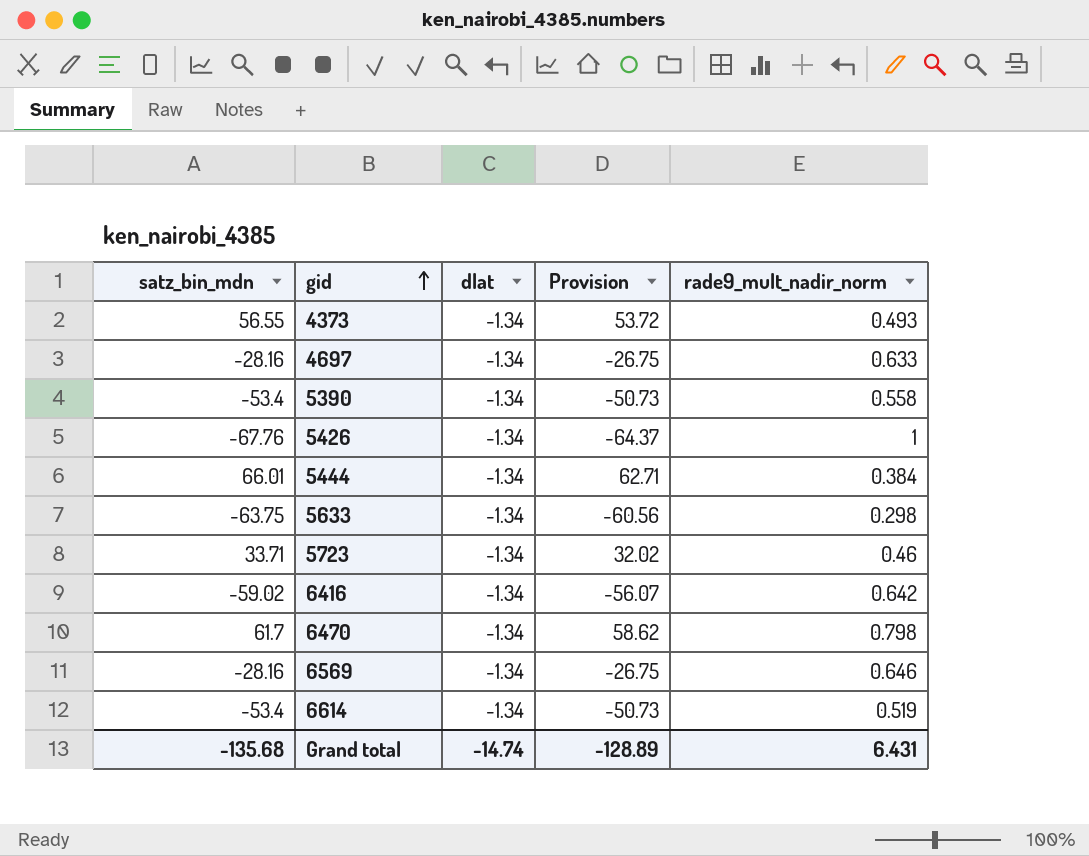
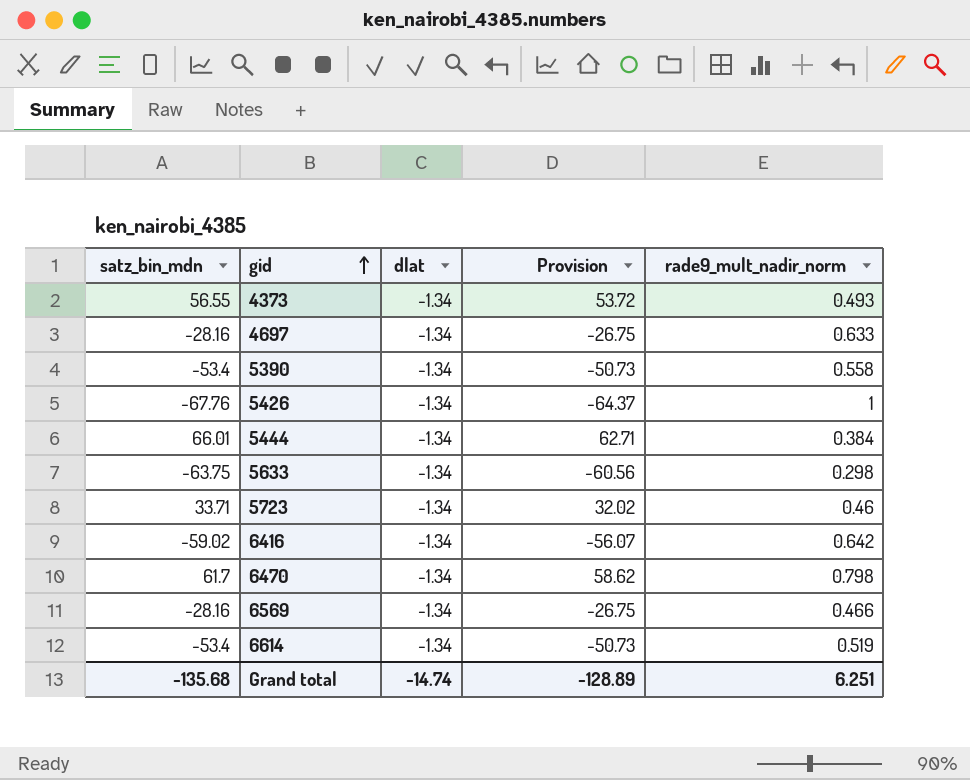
6569 | rade9_mult_nadir_norm: 0.646 -> 0.466
Grand total | rade9_mult_nadir_norm: 6.431 -> 6.251

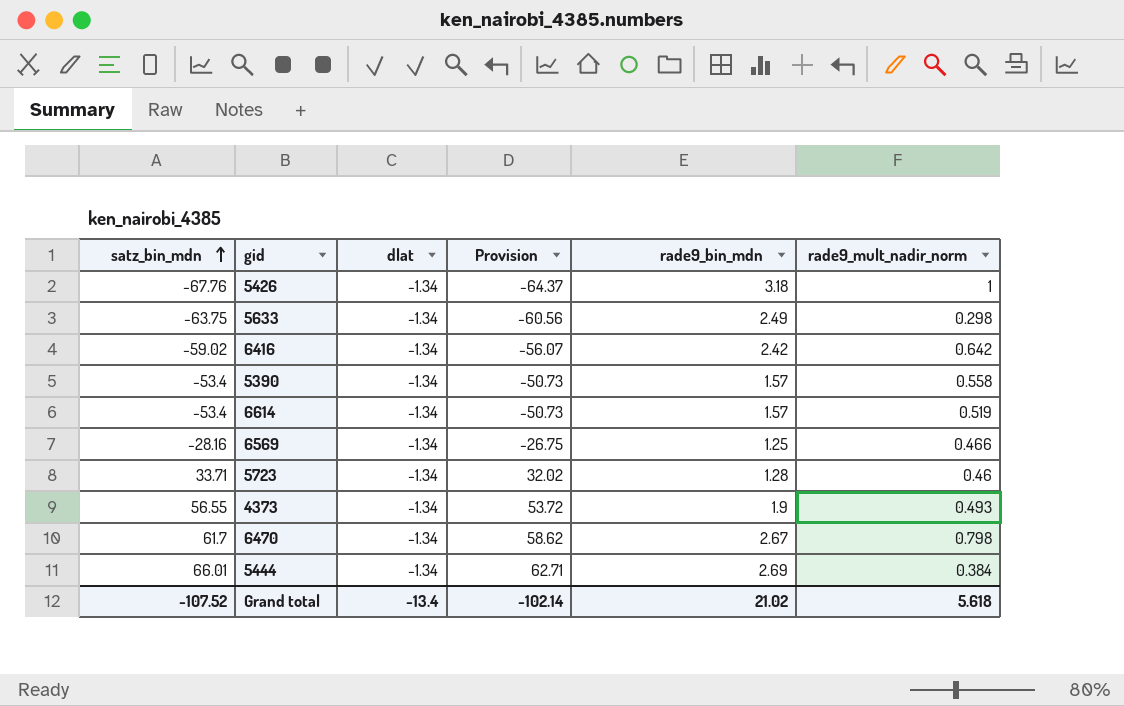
row order: gid ascending -> satz_bin_mdn ascending
column rade9_bin_mdn | position: none -> 5
row 4697: -28.16 | -1.34 | -26.75 | 0.633 -> none
Grand total | satz_bin_mdn: -135.68 -> -107.52
Grand total | dlat: -14.74 -> -13.4
Grand total | Provision: -128.89 -> -102.14
Grand total | rade9_mult_nadir_norm: 6.251 -> 5.618

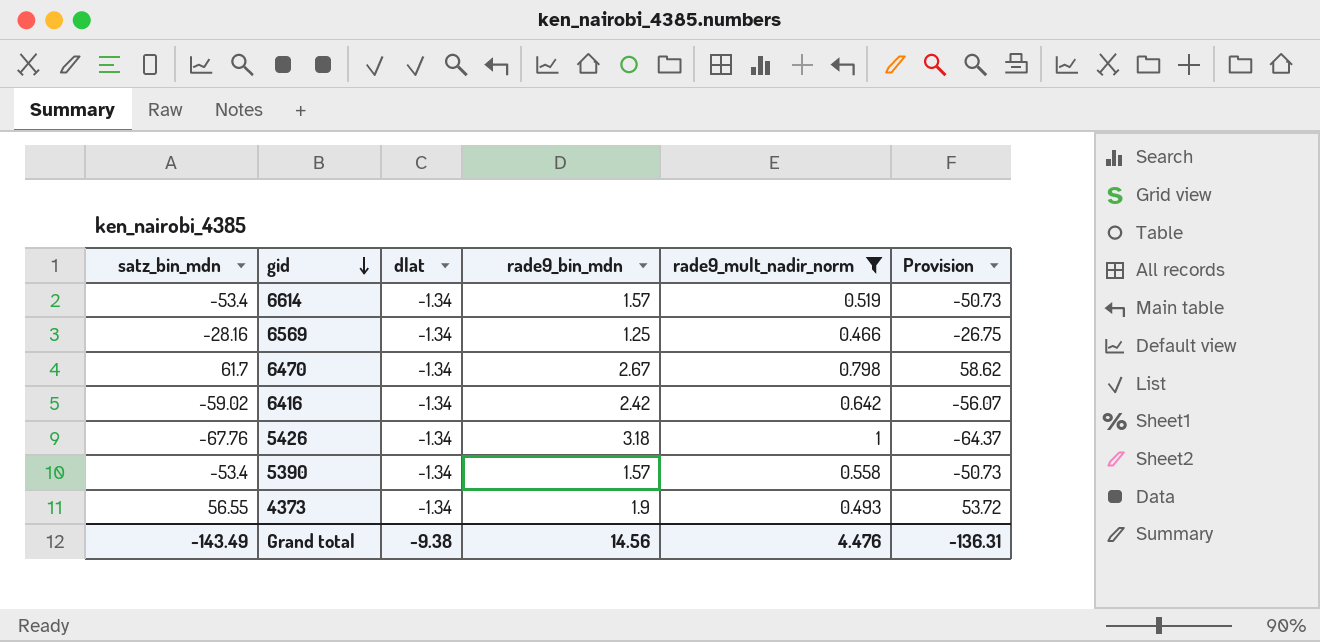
filter: none -> rade9_mult_nadir_norm >= 0.466
row order: satz_bin_mdn ascending -> gid descending
column Provision | position: 4 -> 6
Grand total | satz_bin_mdn: -107.52 -> -143.49
Grand total | dlat: -13.4 -> -9.38
Grand total | rade9_bin_mdn: 21.02 -> 14.56
Grand total | rade9_mult_nadir_norm: 5.618 -> 4.476
Grand total | Provision: -102.14 -> -136.31

